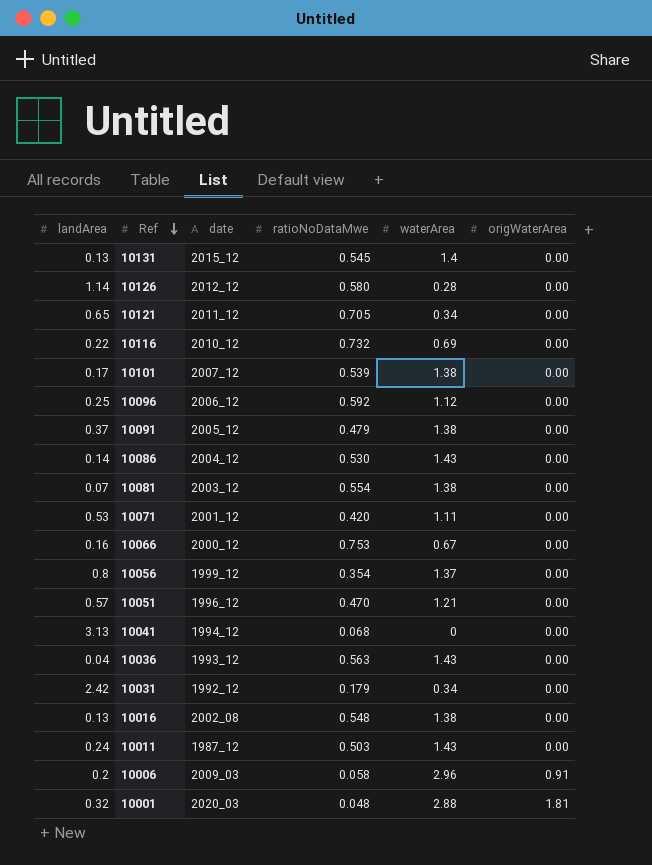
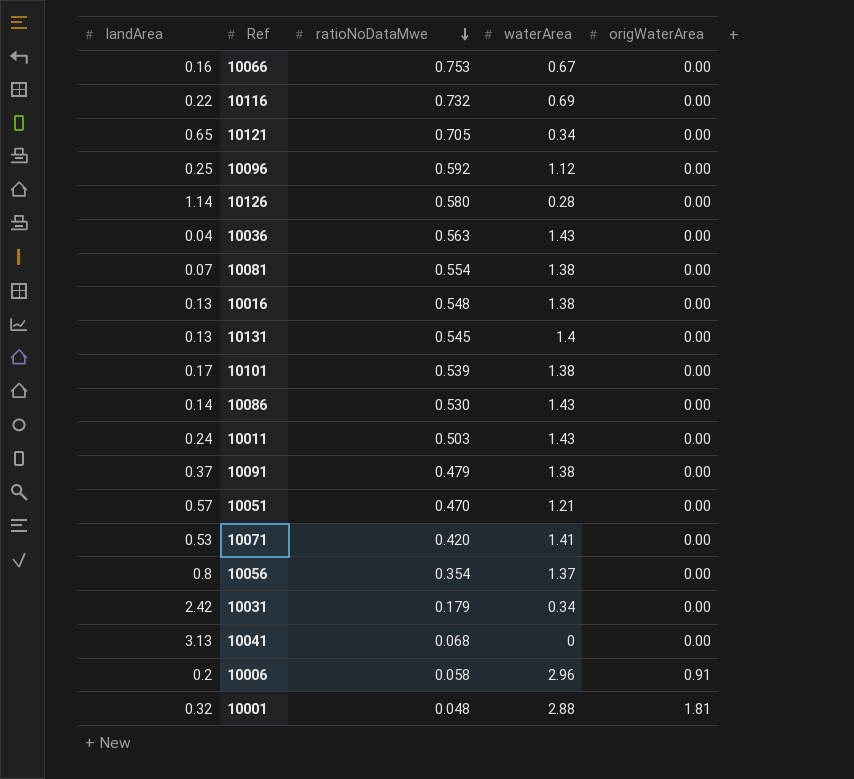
row order: Ref descending -> ratioNoDataMwe descending
column date | position: 3 -> none
10071 | waterArea: 1.11 -> 1.41

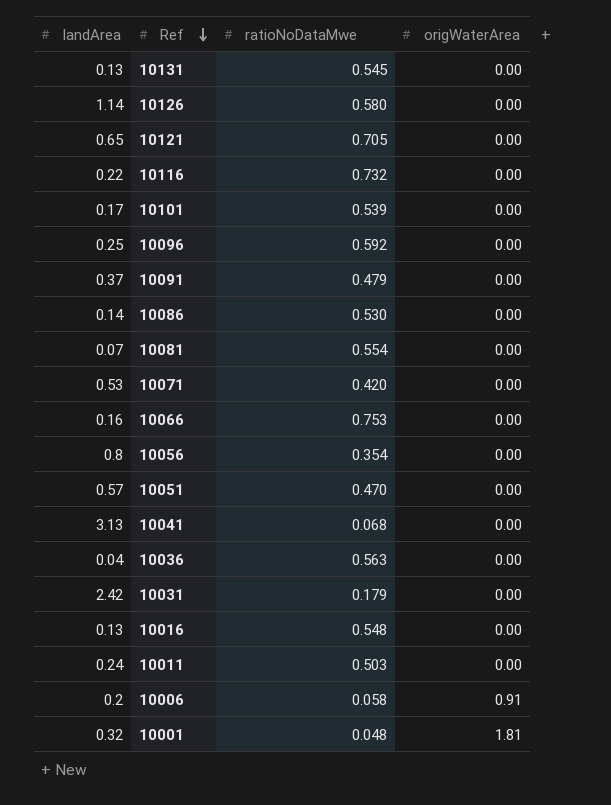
row order: ratioNoDataMwe descending -> Ref descending
column waterArea | position: 4 -> none

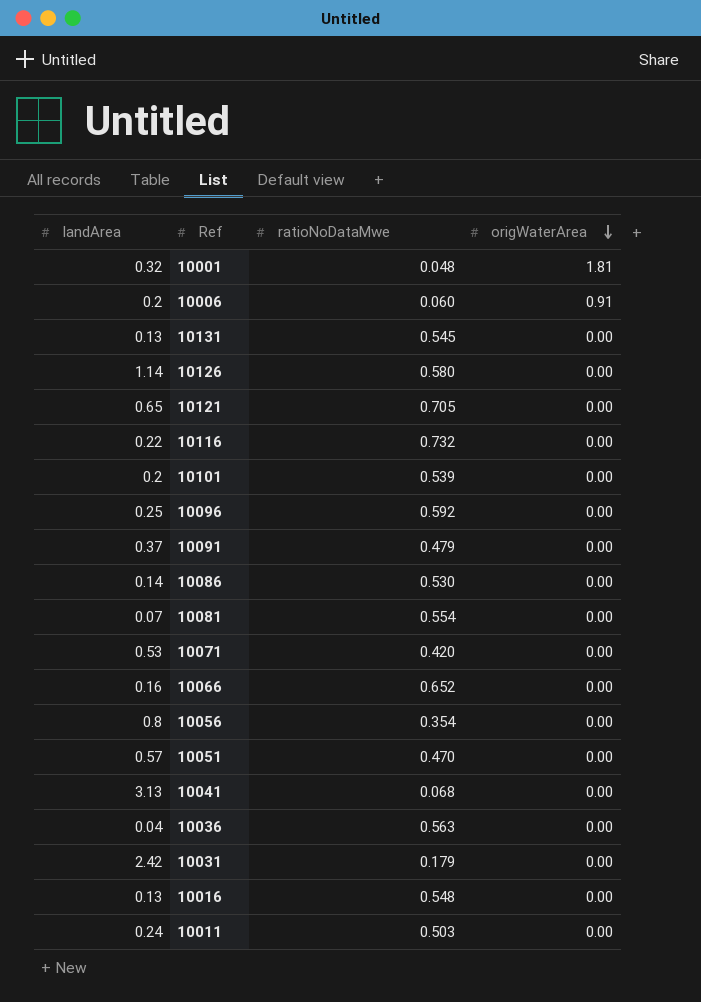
row order: Ref descending -> origWaterArea descending
10006 | ratioNoDataMwe: 0.058 -> 0.060
10101 | landArea: 0.17 -> 0.2
10066 | ratioNoDataMwe: 0.753 -> 0.652

